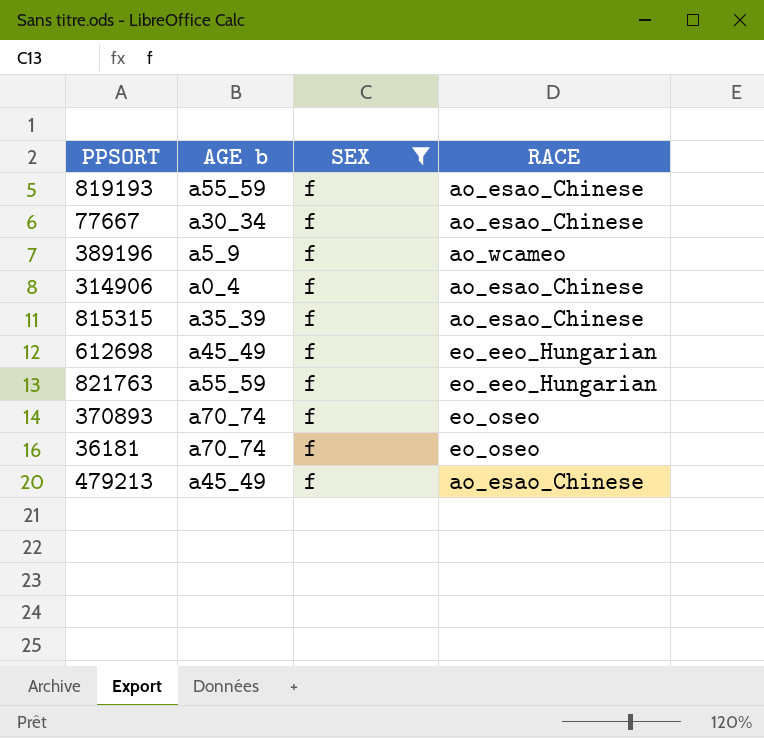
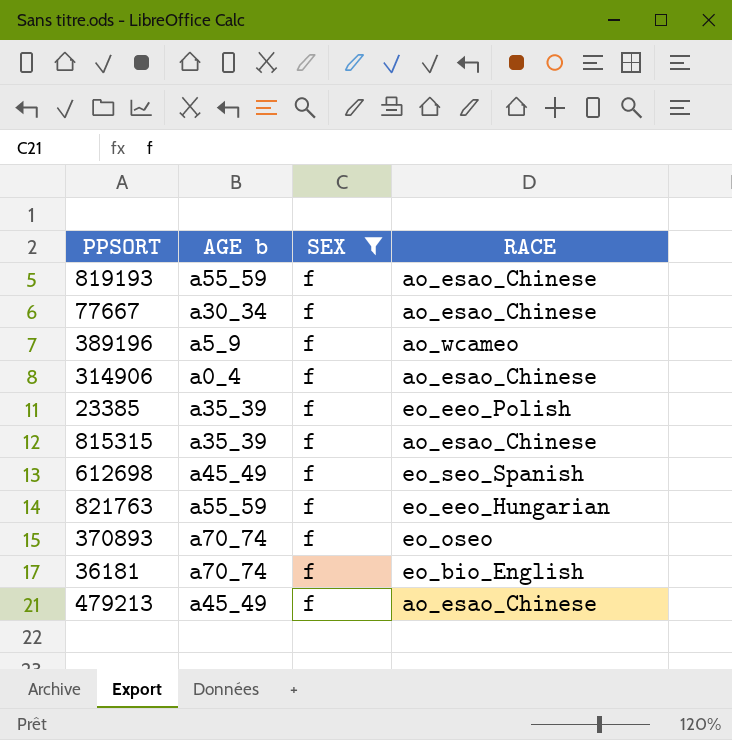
row 23385: none -> a35_39 | f | eo_eeo_Polish
612698 | RACE: eo_eeo_Hungarian -> eo_seo_Spanish
36181 | RACE: eo_oseo -> eo_bio_English

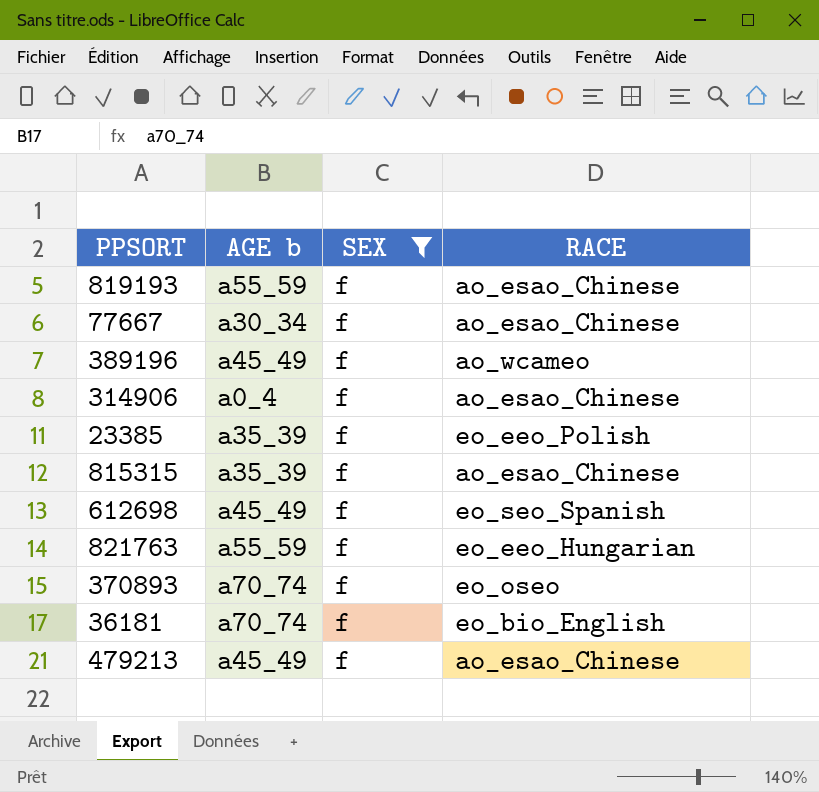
389196 | AGE b: a5_9 -> a45_49

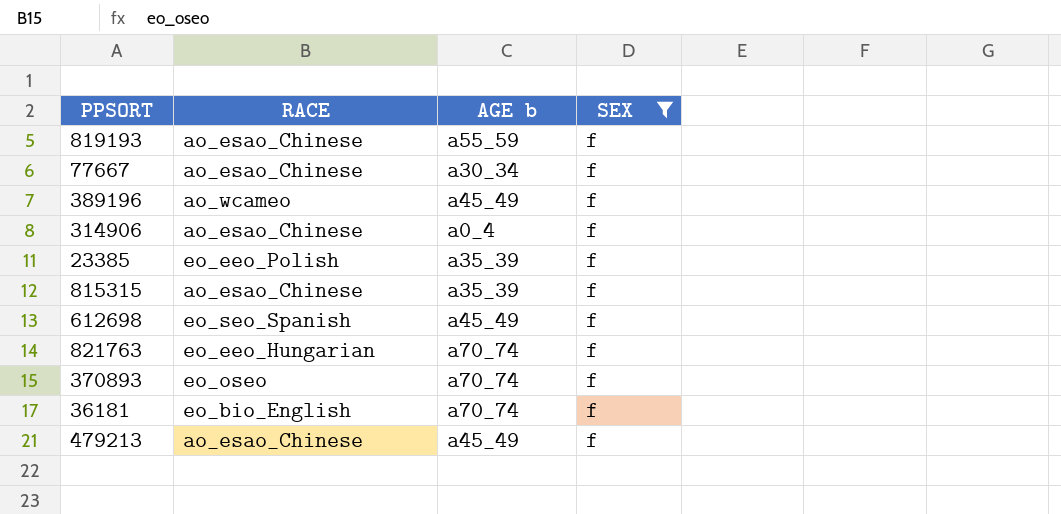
column RACE | position: 4 -> 2
821763 | AGE b: a55_59 -> a70_74

